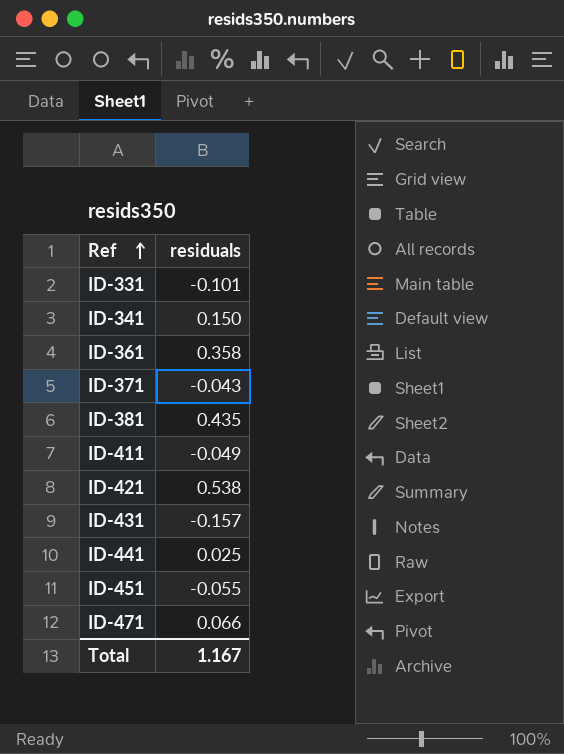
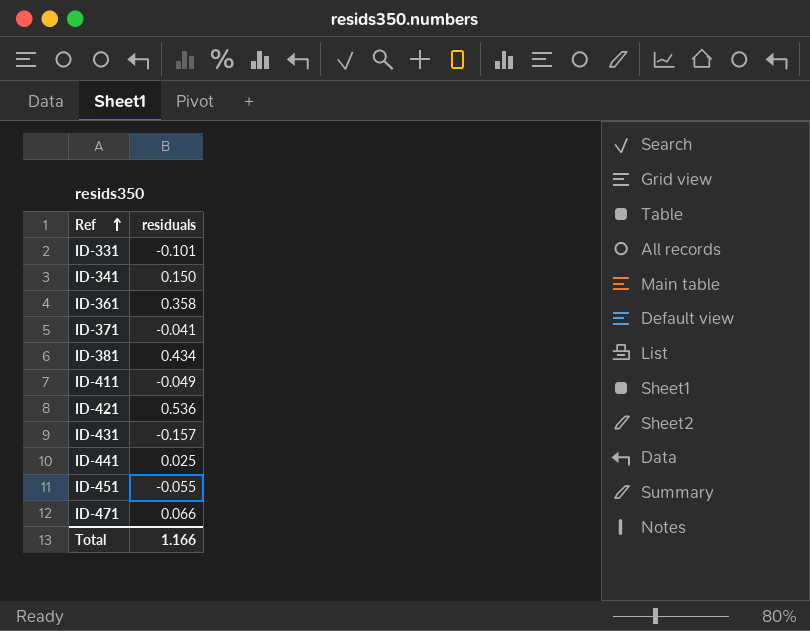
ID-371 | residuals: -0.043 -> -0.041
ID-381 | residuals: 0.435 -> 0.434
ID-421 | residuals: 0.538 -> 0.536
Total | residuals: 1.167 -> 1.166

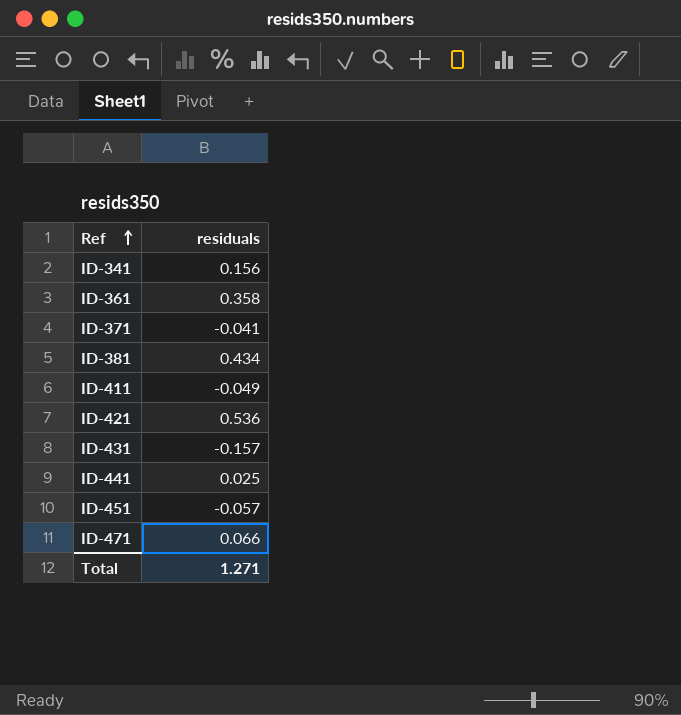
row ID-331: -0.101 -> none
ID-341 | residuals: 0.150 -> 0.156
ID-451 | residuals: -0.055 -> -0.057
Total | residuals: 1.166 -> 1.271

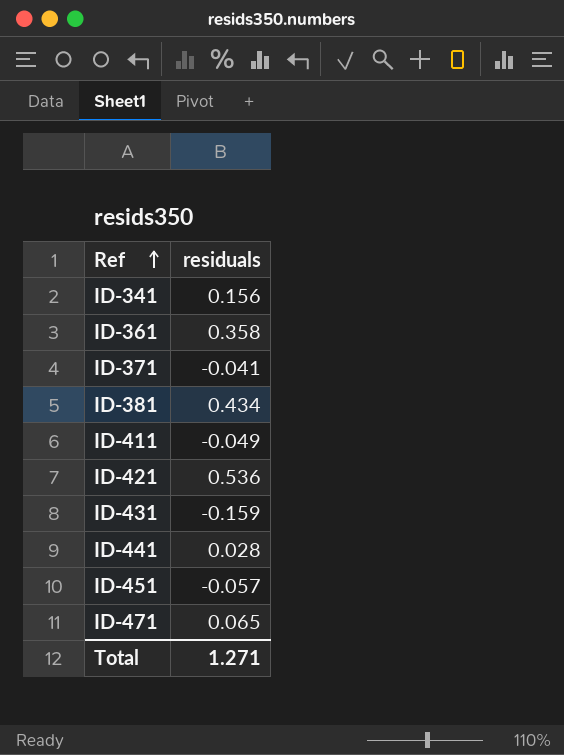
ID-431 | residuals: -0.157 -> -0.159
ID-441 | residuals: 0.025 -> 0.028
ID-471 | residuals: 0.066 -> 0.065

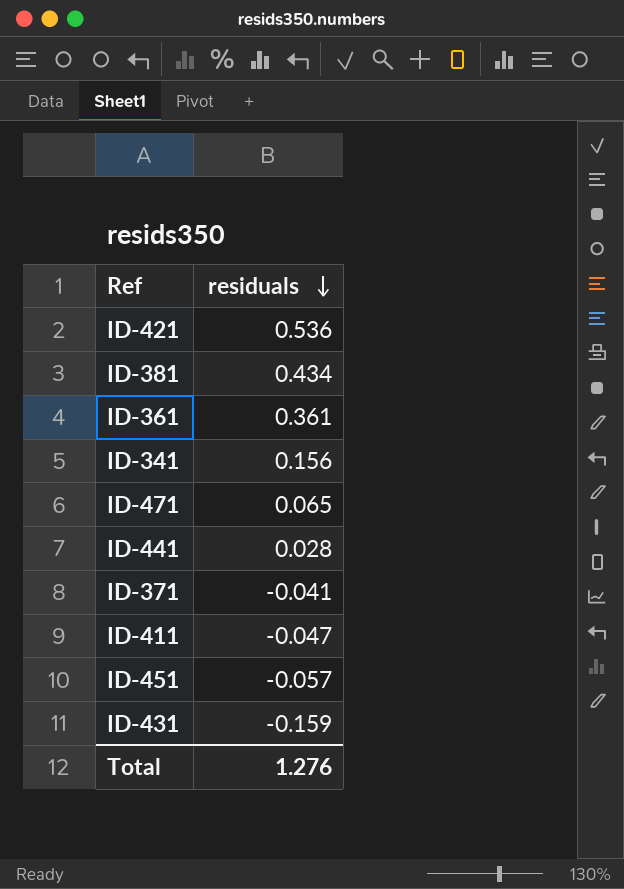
row order: Ref ascending -> residuals descending
ID-361 | residuals: 0.358 -> 0.361
ID-411 | residuals: -0.049 -> -0.047
Total | residuals: 1.271 -> 1.276

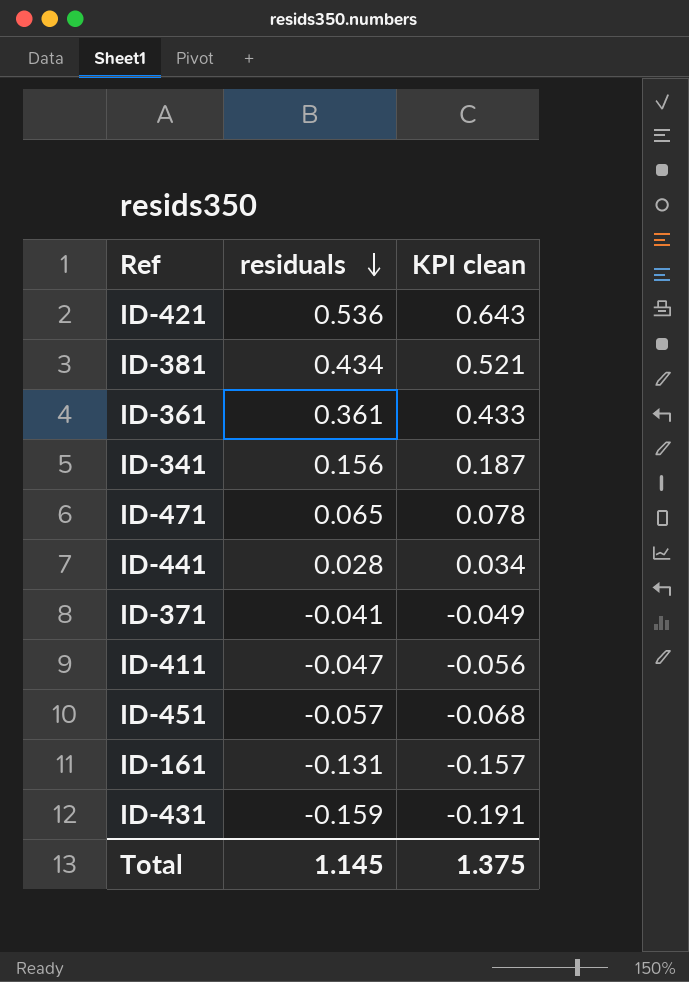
column KPI clean | formula: none -> [residuals] * 1.2
row ID-161: none -> -0.131 | -0.157
Total | residuals: 1.276 -> 1.145

